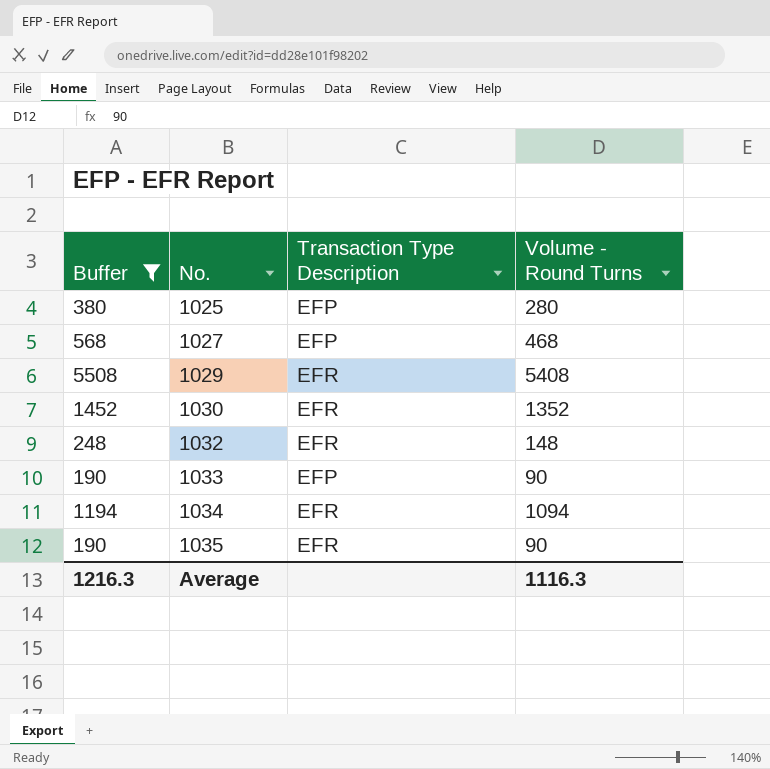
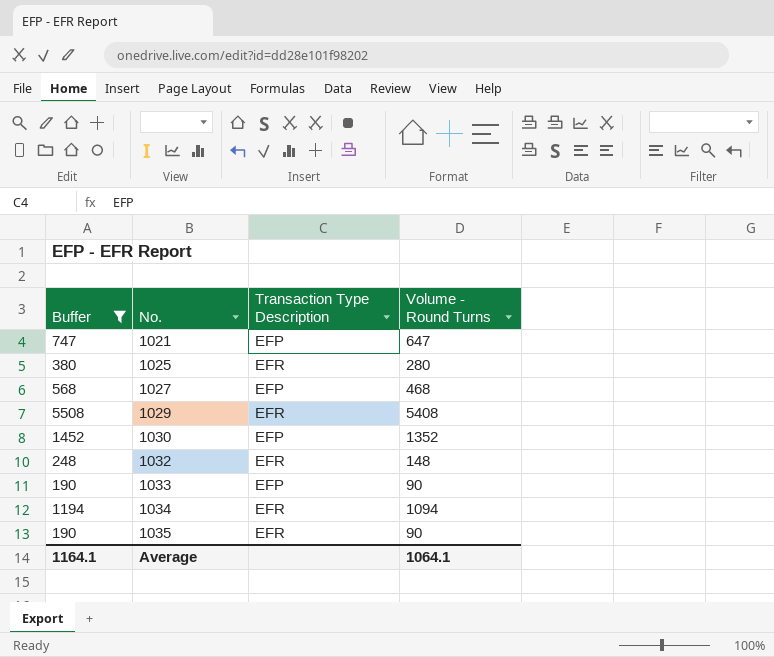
row 1021: none -> 747 | EFP | 647
1025 | Transaction Type Description: EFP -> EFR
1030 | Transaction Type Description: EFR -> EFP
Average | Buffer: 1216.3 -> 1164.1
Average | Volume - Round Turns: 1116.3 -> 1064.1

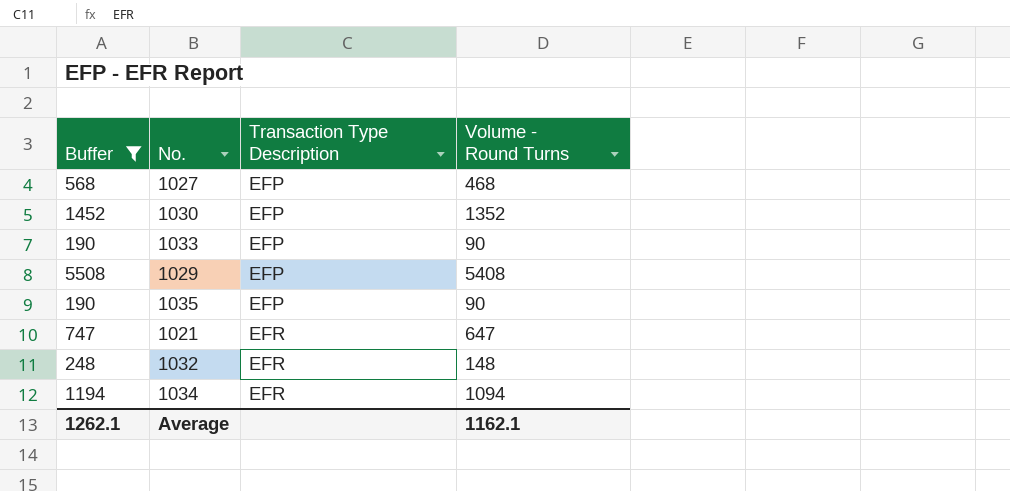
row order: No. ascending -> Transaction Type Description ascending
row 1025: 380 | EFR | 280 -> none
1029 | Transaction Type Description: EFR -> EFP
1035 | Transaction Type Description: EFR -> EFP
1021 | Transaction Type Description: EFP -> EFR
Average | Buffer: 1164.1 -> 1262.1
Average | Volume - Round Turns: 1064.1 -> 1162.1

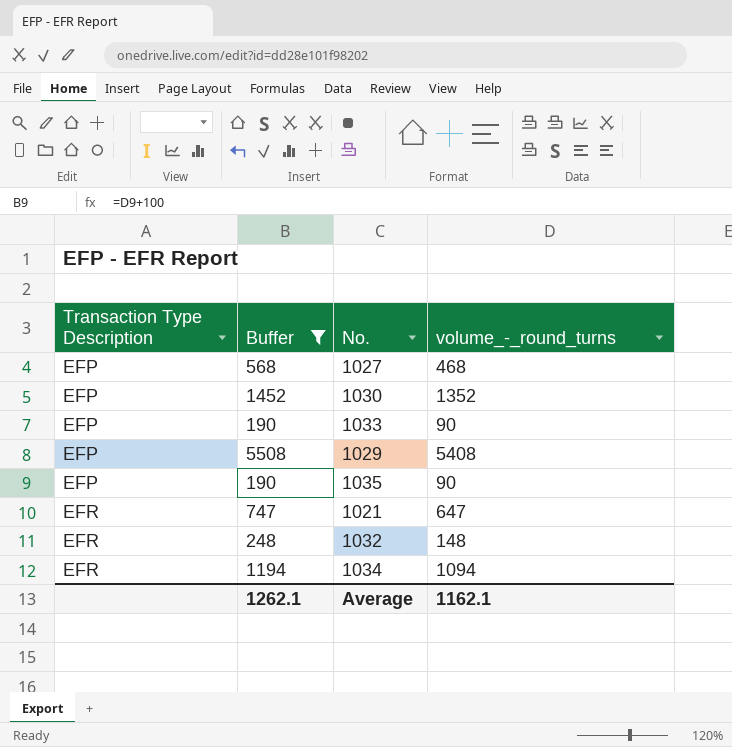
column Transaction Type Description | position: 3 -> 1
column name: Volume - Round Turns -> volume_-_round_turns

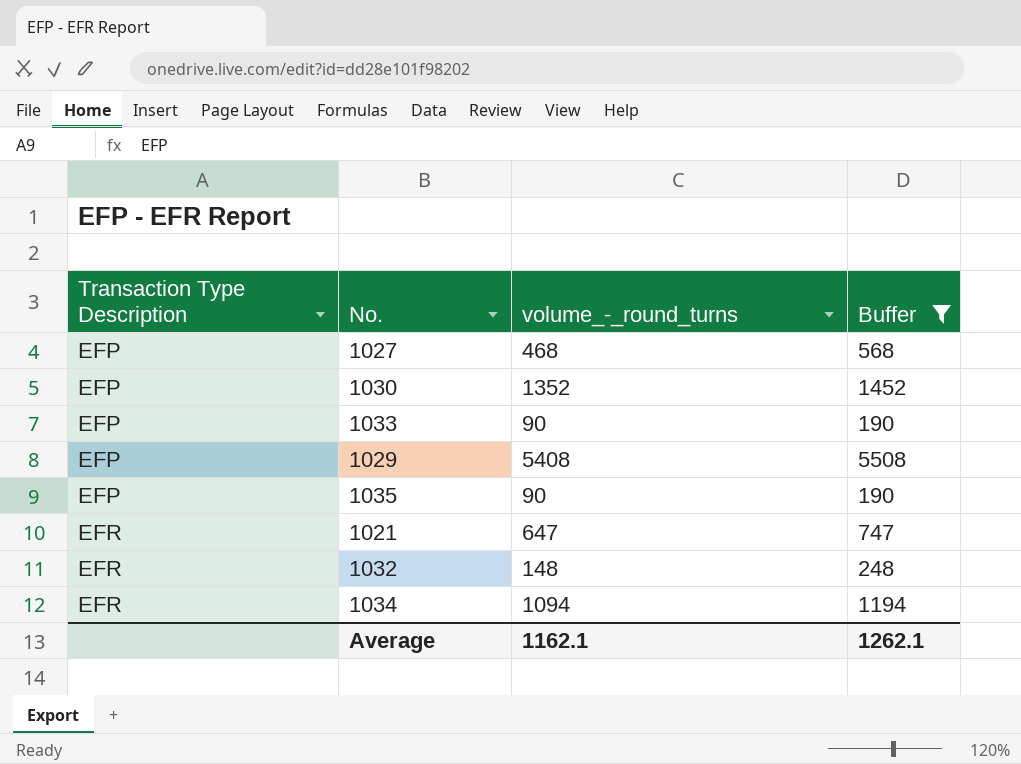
column Buffer | position: 2 -> 4

